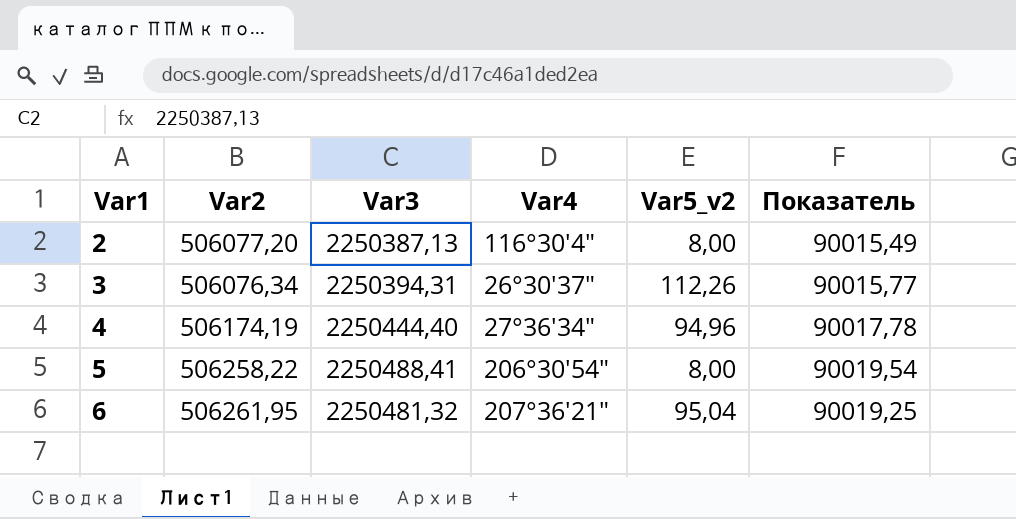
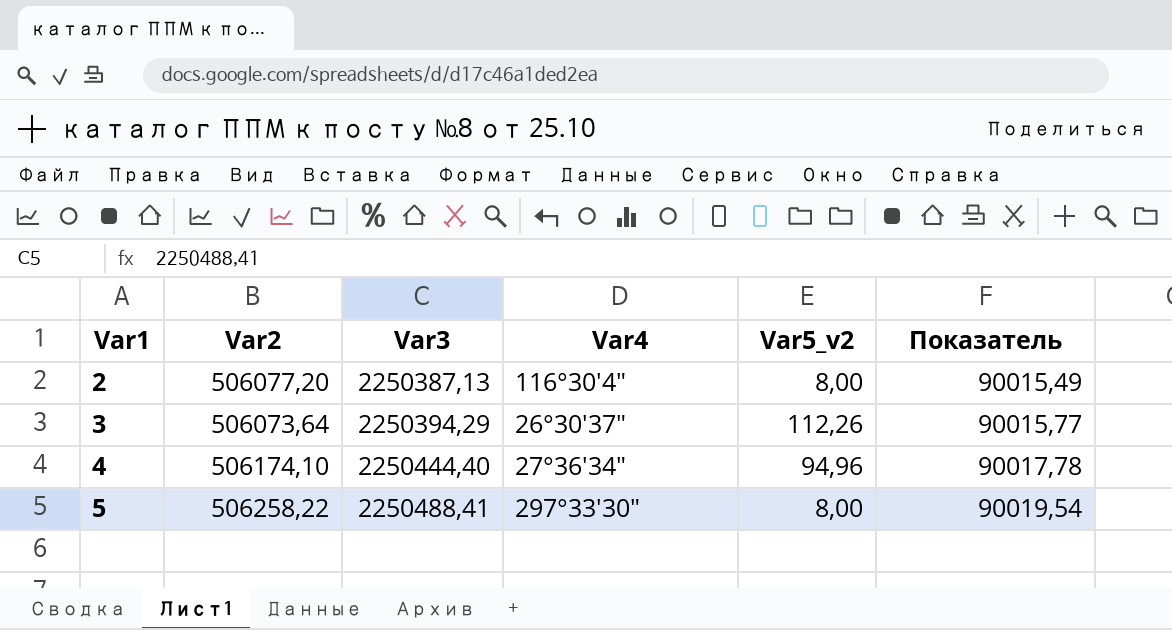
row 6: 506261,95 | 2250481,32 | 207°36'21" | 95,04 | 90019,25 -> none
3 | Var2: 506076,34 -> 506073,64
3 | Var3: 2250394,31 -> 2250394,29
4 | Var2: 506174,19 -> 506174,10
5 | Var4: 206°30'54" -> 297°33'30"

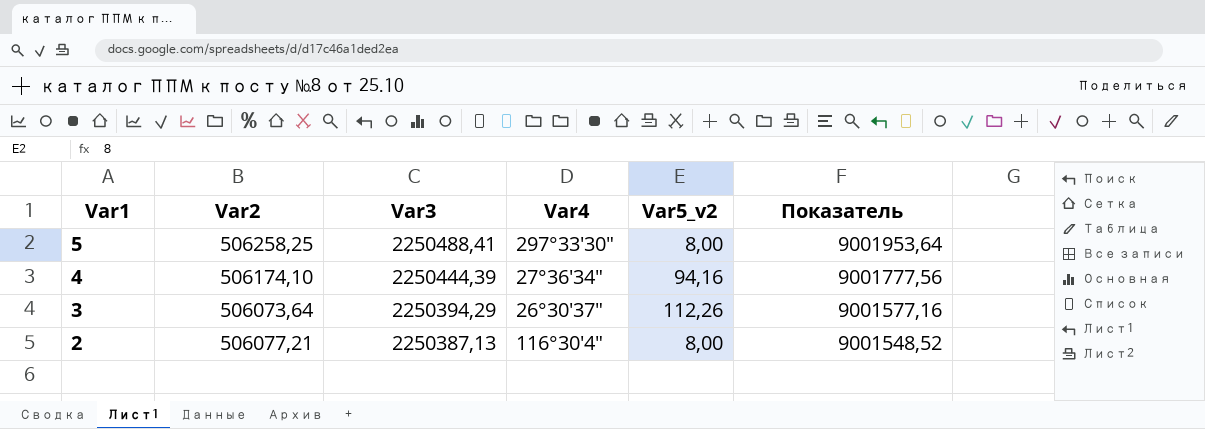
row order: Var1 ascending -> Var1 descending
column Показатель | formula: [Var3] * 0,04 -> [Var3] * 4
5 | Var2: 506258,22 -> 506258,25
4 | Var3: 2250444,40 -> 2250444,39
4 | Var5_v2: 94,96 -> 94,16
2 | Var2: 506077,20 -> 506077,21

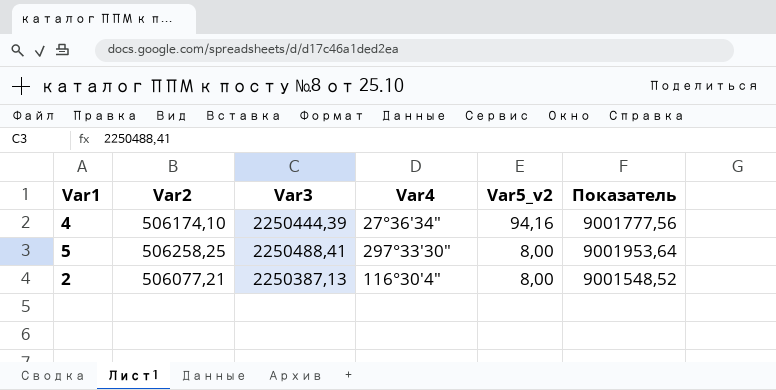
row order: Var1 descending -> Var5_v2 descending
row 3: 506073,64 | 2250394,29 | 26°30'37" | 112,26 | 9001577,16 -> none

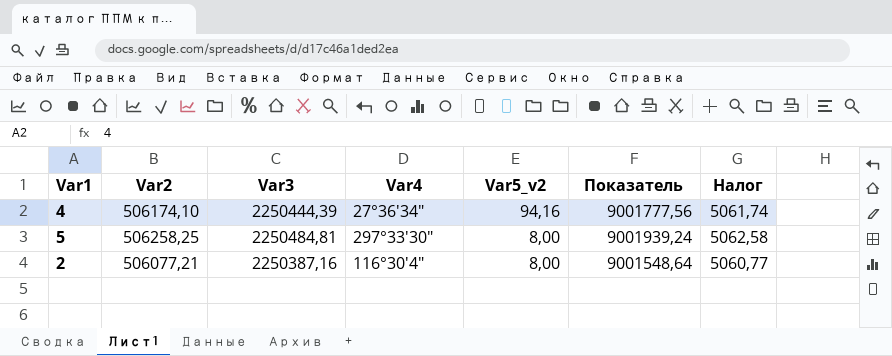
column Налог | formula: none -> [Var2] * 0,01
5 | Var3: 2250488,41 -> 2250484,81
5 | Показатель: 9001953,64 -> 9001939,24
2 | Var3: 2250387,13 -> 2250387,16
2 | Показатель: 9001548,52 -> 9001548,64

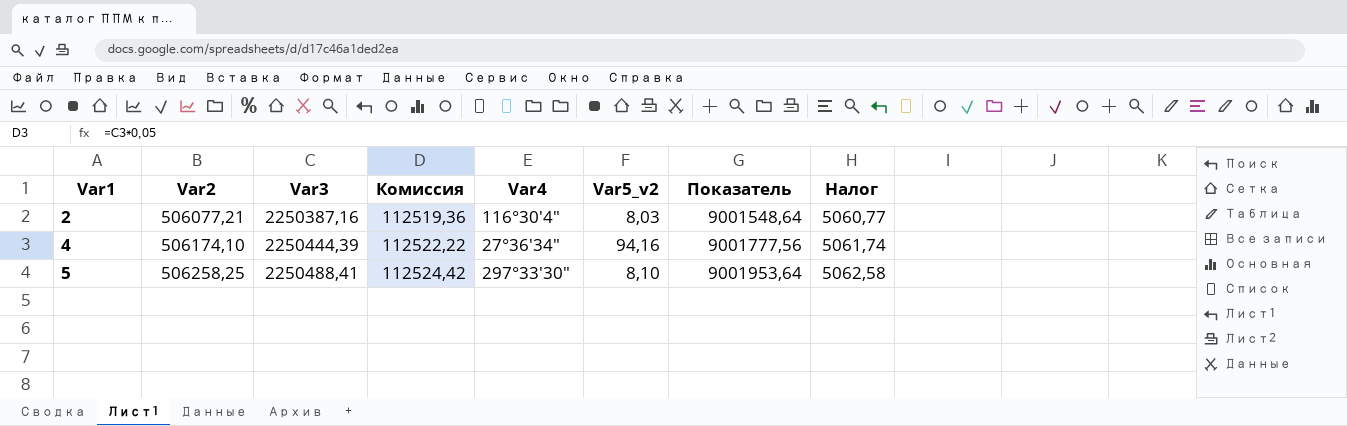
row order: Var5_v2 descending -> Var1 ascending
column Комиссия | formula: none -> [Var3] * 0,05
2 | Var5_v2: 8,00 -> 8,03
5 | Var3: 2250484,81 -> 2250488,41
5 | Var5_v2: 8,00 -> 8,10
5 | Показатель: 9001939,24 -> 9001953,64

